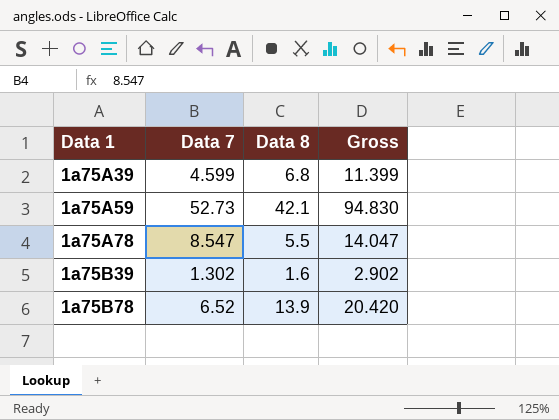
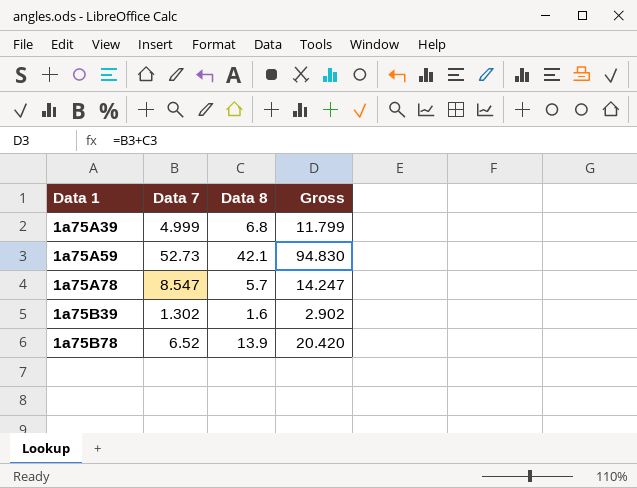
1a75A39 | Data 7: 4.599 -> 4.999
1a75A39 | Gross: 11.399 -> 11.799
1a75A78 | Data 8: 5.5 -> 5.7
1a75A78 | Gross: 14.047 -> 14.247

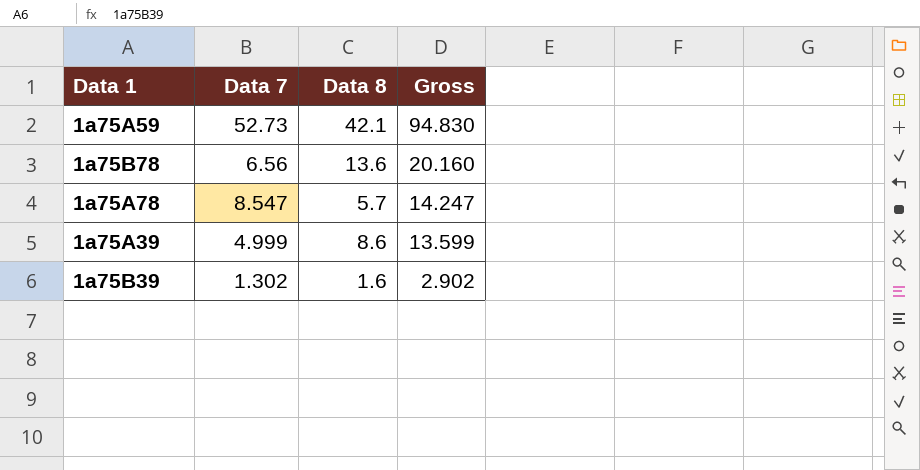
row order: Data 1 ascending -> Gross descending
1a75B78 | Data 7: 6.52 -> 6.56
1a75B78 | Data 8: 13.9 -> 13.6
1a75B78 | Gross: 20.420 -> 20.160
1a75A39 | Data 8: 6.8 -> 8.6
1a75A39 | Gross: 11.799 -> 13.599

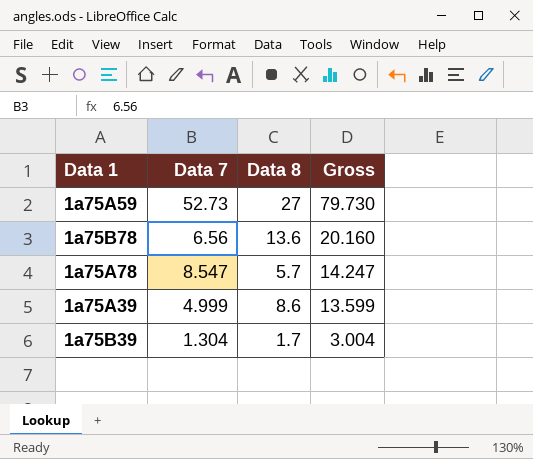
1a75A59 | Data 8: 42.1 -> 27
1a75A59 | Gross: 94.830 -> 79.730
1a75B39 | Data 7: 1.302 -> 1.304
1a75B39 | Data 8: 1.6 -> 1.7
1a75B39 | Gross: 2.902 -> 3.004

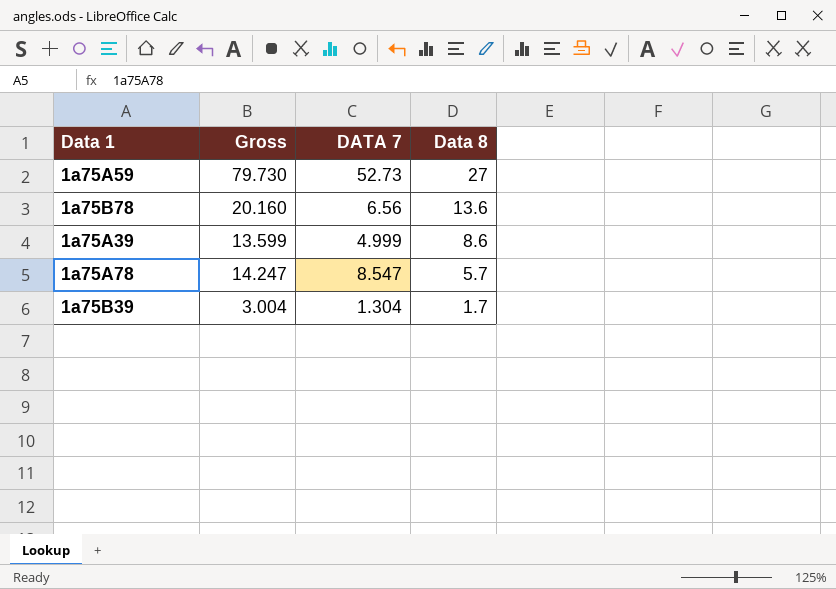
row order: Gross descending -> Data 8 descending
column Gross | position: 4 -> 2
column name: Data 7 -> DATA 7

